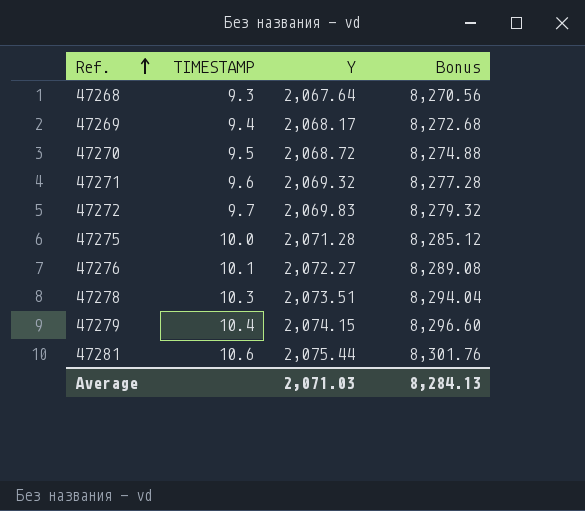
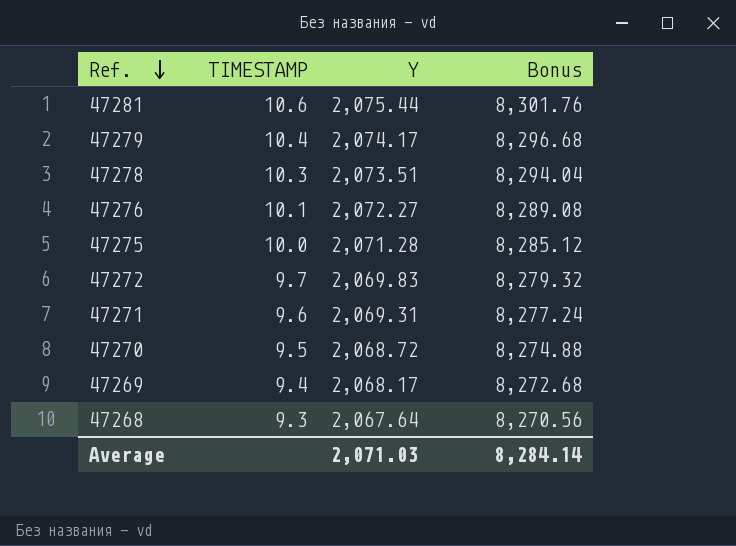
row order: Ref. ascending -> Ref. descending
47279 | Y: 2,074.15 -> 2,074.17
47279 | Bonus: 8,296.60 -> 8,296.68
47271 | Y: 2,069.32 -> 2,069.31
47271 | Bonus: 8,277.28 -> 8,277.24
Average | Bonus: 8,284.13 -> 8,284.14

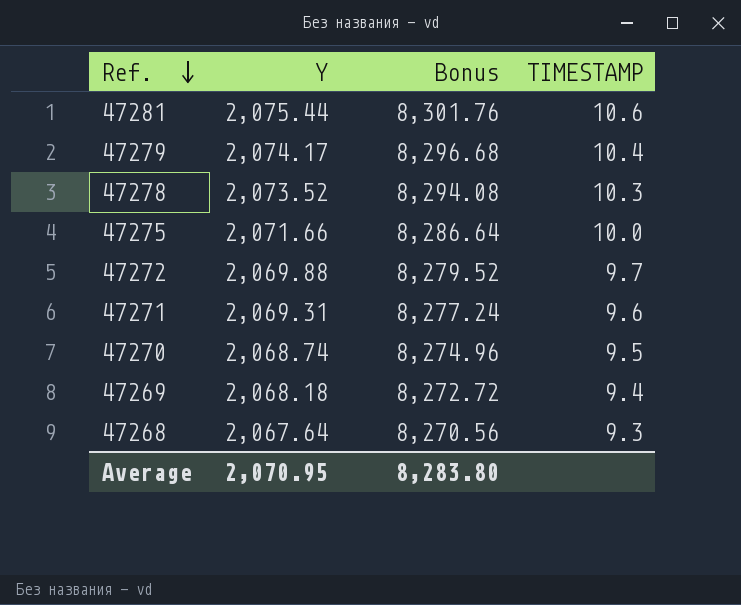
column TIMESTAMP | position: 2 -> 4
row 47276: 10.1 | 2,072.27 | 8,289.08 -> none
47278 | Y: 2,073.51 -> 2,073.52
47278 | Bonus: 8,294.04 -> 8,294.08
47275 | Y: 2,071.28 -> 2,071.66
47275 | Bonus: 8,285.12 -> 8,286.64
47272 | Y: 2,069.83 -> 2,069.88
47272 | Bonus: 8,279.32 -> 8,279.52
47270 | Y: 2,068.72 -> 2,068.74
47270 | Bonus: 8,274.88 -> 8,274.96
47269 | Y: 2,068.17 -> 2,068.18
47269 | Bonus: 8,272.68 -> 8,272.72
Average | Y: 2,071.03 -> 2,070.95
Average | Bonus: 8,284.14 -> 8,283.80

